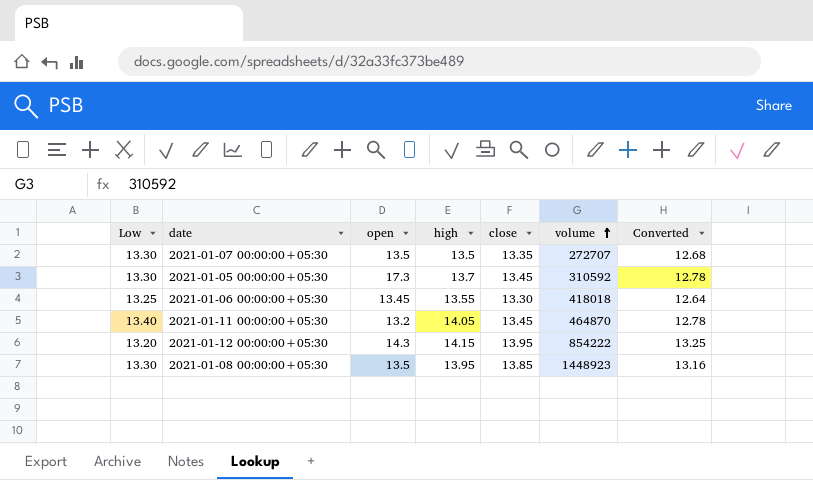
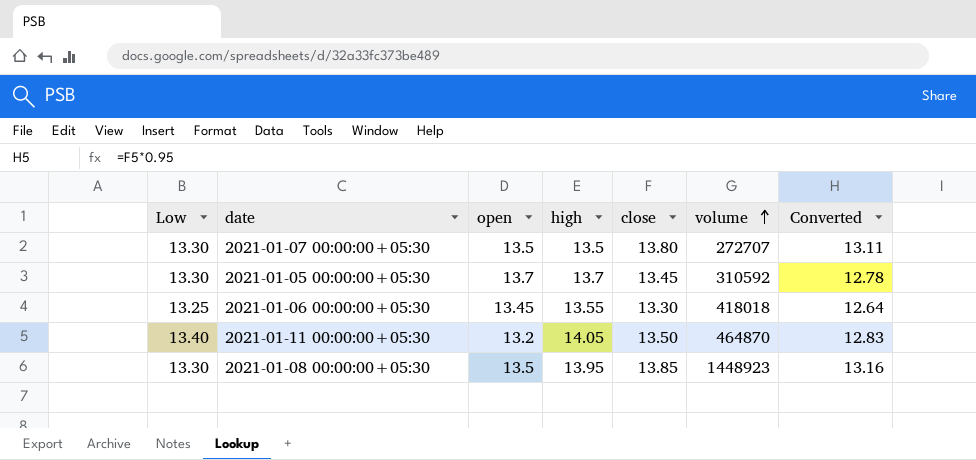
row 2021-01-12 00:00:00+05:30: 13.20 | 14.3 | 14.15 | 13.95 | 854222 | 13.25 -> none
2021-01-07 00:00:00+05:30 | close: 13.35 -> 13.80
2021-01-07 00:00:00+05:30 | Converted: 12.68 -> 13.11
2021-01-05 00:00:00+05:30 | open: 17.3 -> 13.7
2021-01-11 00:00:00+05:30 | close: 13.45 -> 13.50
2021-01-11 00:00:00+05:30 | Converted: 12.78 -> 12.83

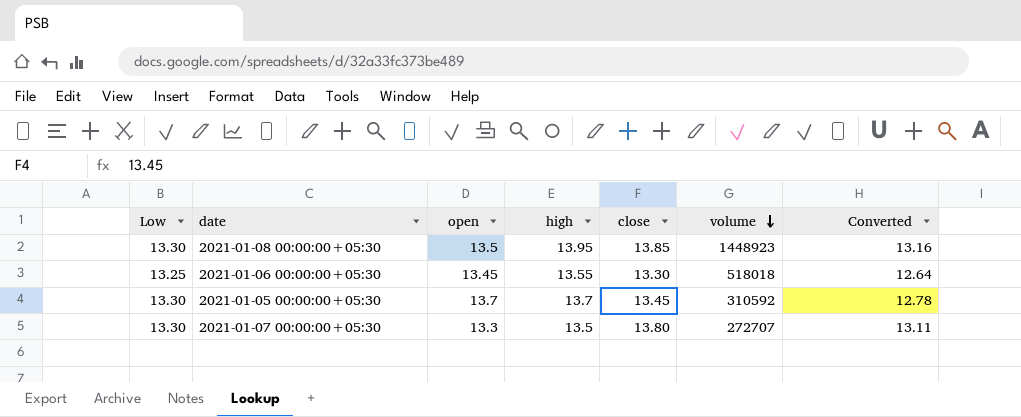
row order: volume ascending -> volume descending
row 2021-01-11 00:00:00+05:30: 13.40 | 13.2 | 14.05 | 13.50 | 464870 | 12.83 -> none
2021-01-06 00:00:00+05:30 | volume: 418018 -> 518018
2021-01-07 00:00:00+05:30 | open: 13.5 -> 13.3

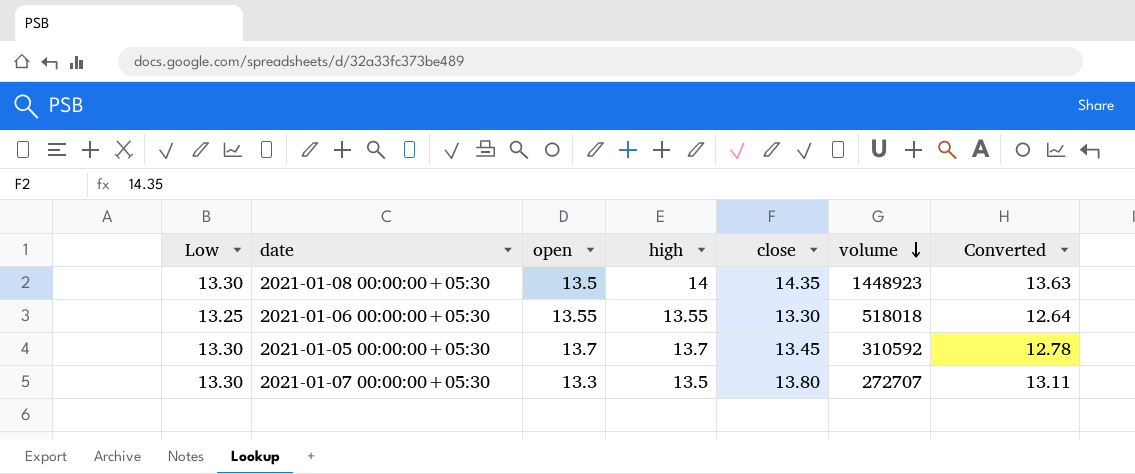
2021-01-08 00:00:00+05:30 | high: 13.95 -> 14
2021-01-08 00:00:00+05:30 | close: 13.85 -> 14.35
2021-01-08 00:00:00+05:30 | Converted: 13.16 -> 13.63
2021-01-06 00:00:00+05:30 | open: 13.45 -> 13.55

